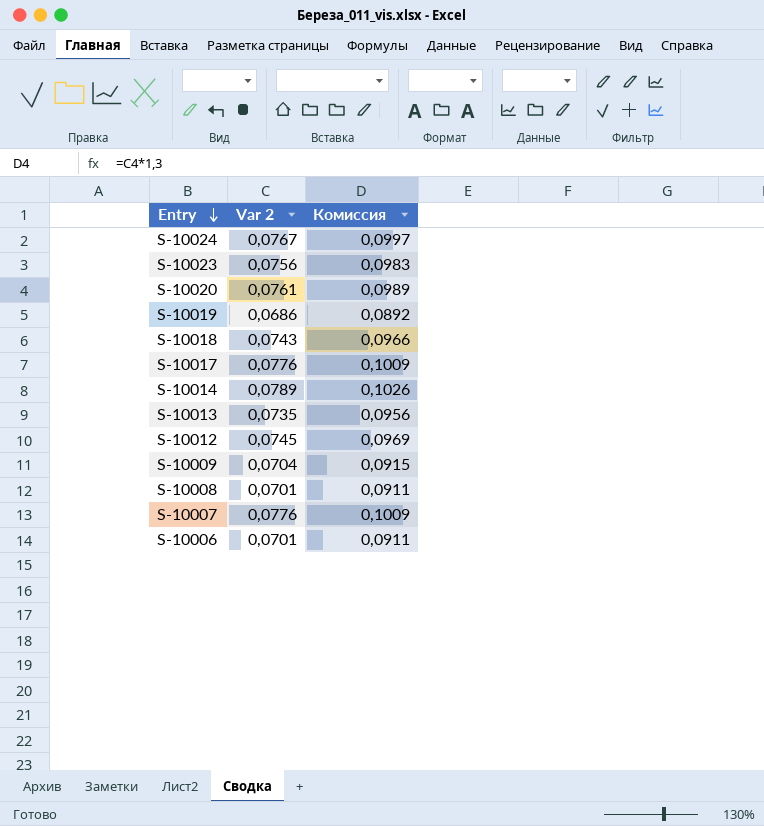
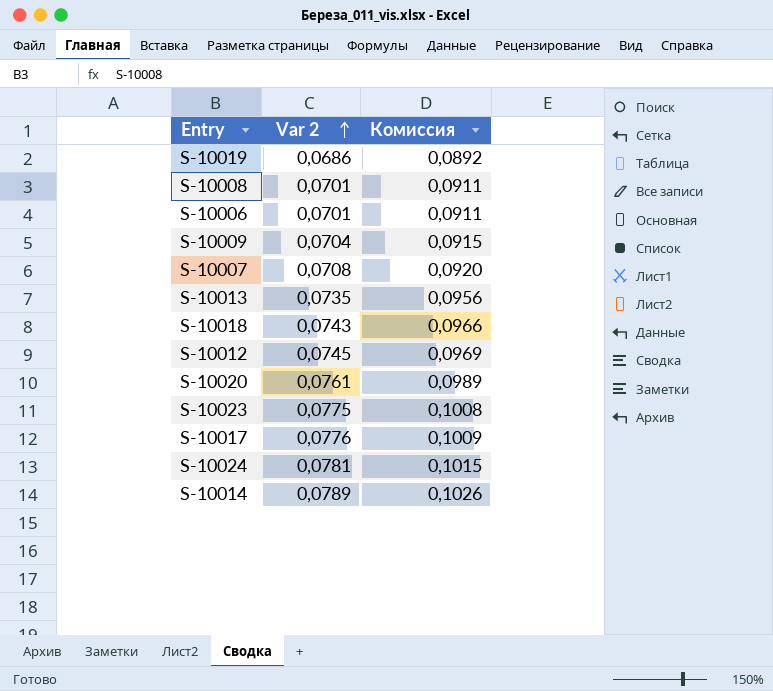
row order: Entry descending -> Var 2 ascending
S-10007 | Var 2: 0,0776 -> 0,0708
S-10007 | Комиссия: 0,1009 -> 0,0920
S-10023 | Var 2: 0,0756 -> 0,0775
S-10023 | Комиссия: 0,0983 -> 0,1008
S-10024 | Var 2: 0,0767 -> 0,0781
S-10024 | Комиссия: 0,0997 -> 0,1015

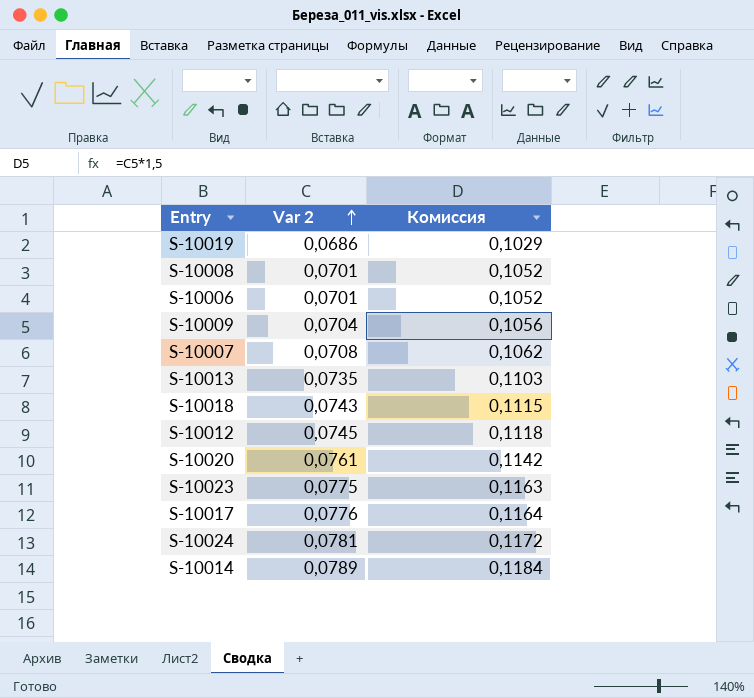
column Комиссия | formula: [Var 2] * 1,3 -> [Var 2] * 1,5

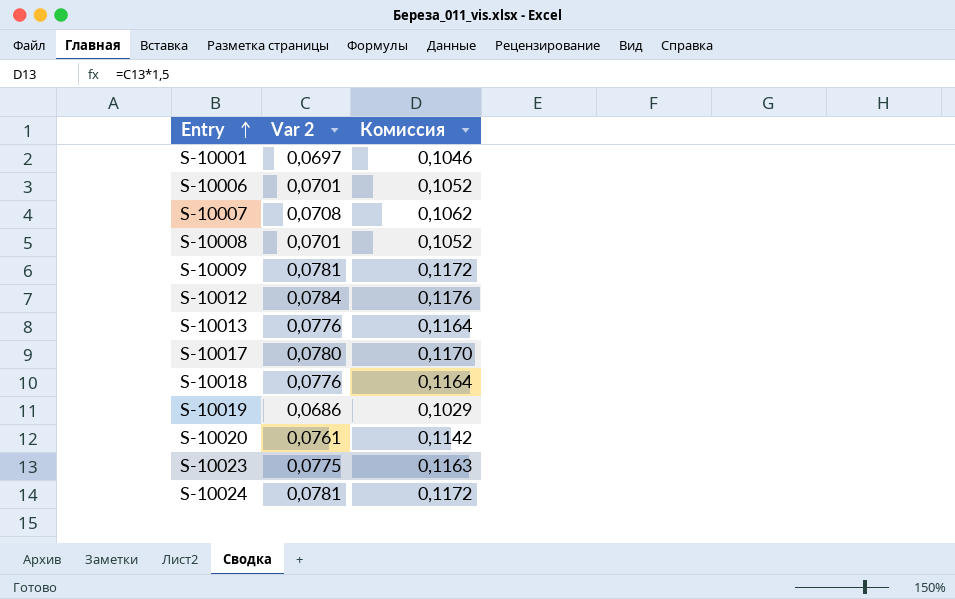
row order: Var 2 ascending -> Entry ascending
row S-10014: 0,0789 | 0,1184 -> none
row S-10001: none -> 0,0697 | 0,1046
S-10009 | Var 2: 0,0704 -> 0,0781
S-10009 | Комиссия: 0,1056 -> 0,1172
S-10012 | Var 2: 0,0745 -> 0,0784
S-10012 | Комиссия: 0,1118 -> 0,1176
S-10013 | Var 2: 0,0735 -> 0,0776
S-10013 | Комиссия: 0,1103 -> 0,1164
S-10017 | Var 2: 0,0776 -> 0,0780
S-10017 | Комиссия: 0,1164 -> 0,1170
S-10018 | Var 2: 0,0743 -> 0,0776
S-10018 | Комиссия: 0,1115 -> 0,1164

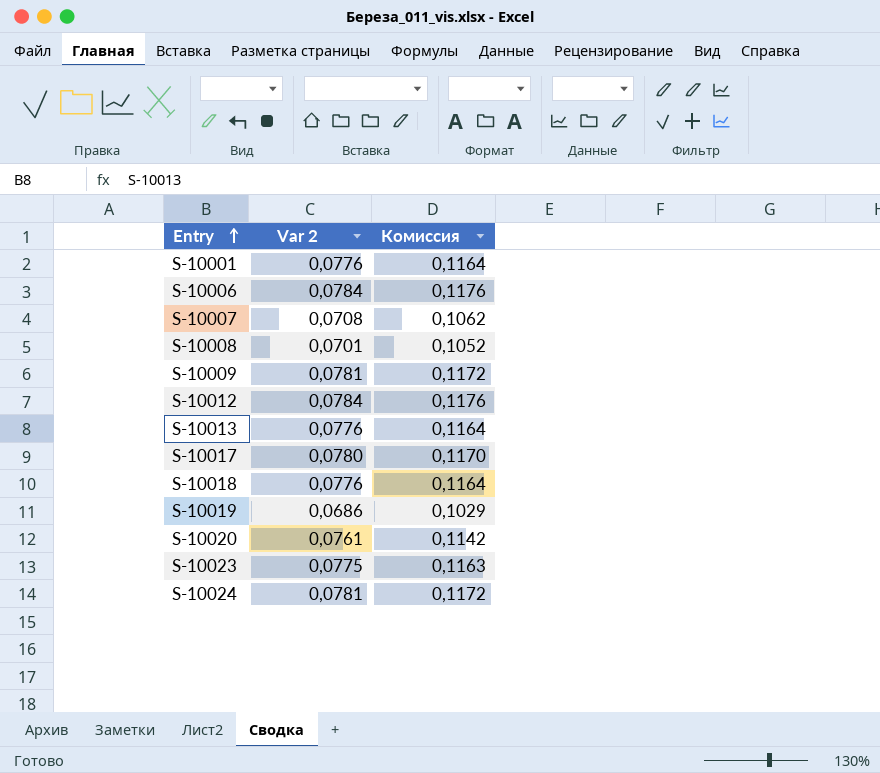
S-10001 | Var 2: 0,0697 -> 0,0776
S-10001 | Комиссия: 0,1046 -> 0,1164
S-10006 | Var 2: 0,0701 -> 0,0784
S-10006 | Комиссия: 0,1052 -> 0,1176

